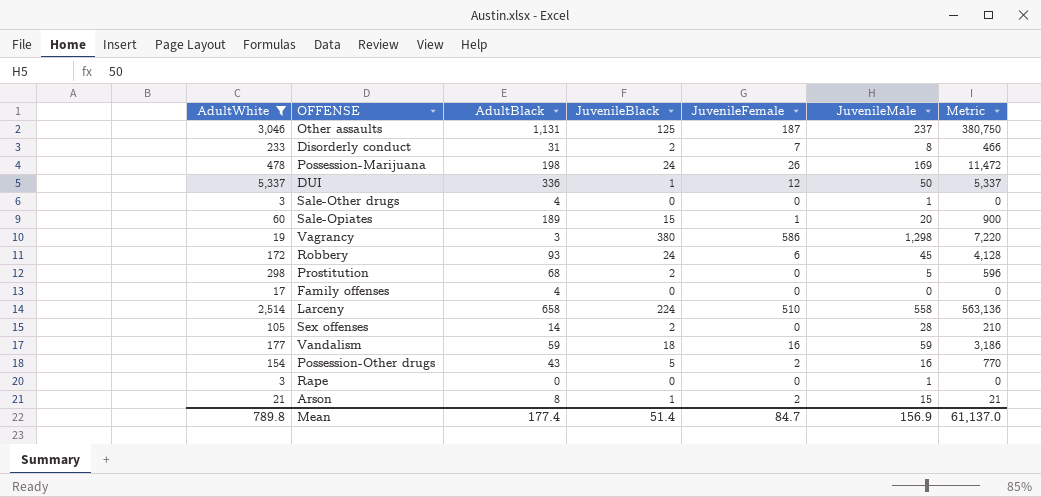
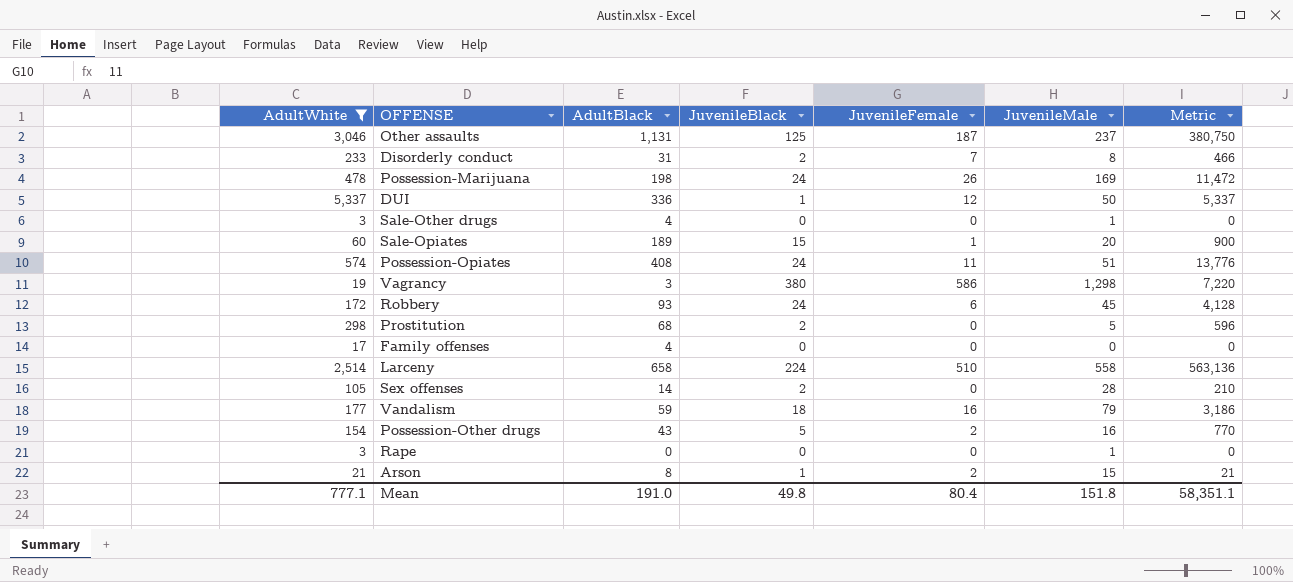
row Possession-Opiates: none -> 574 | 408 | 24 | 11 | 51 | 13,776
Vandalism | JuvenileMale: 59 -> 79
Mean | AdultWhite: 789.8 -> 777.1
Mean | AdultBlack: 177.4 -> 191.0
Mean | JuvenileBlack: 51.4 -> 49.8
Mean | JuvenileFemale: 84.7 -> 80.4
Mean | JuvenileMale: 156.9 -> 151.8
Mean | Metric: 61,137.0 -> 58,351.1

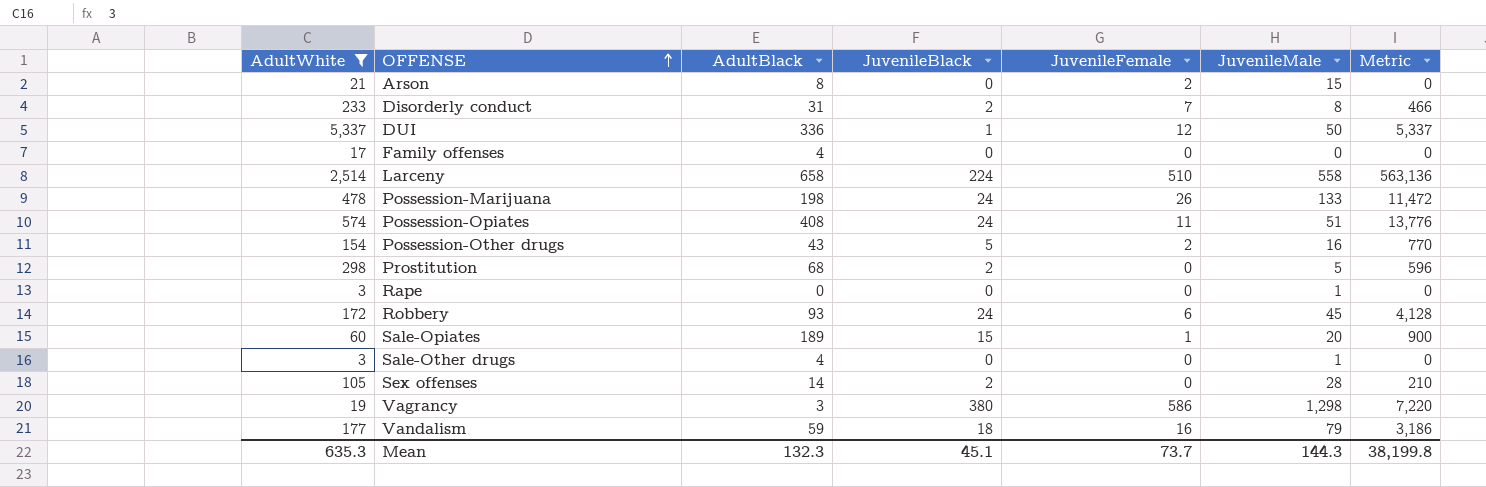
row order: none -> OFFENSE ascending
row Other assaults: 3,046 | 1,131 | 125 | 187 | 237 | 380,750 -> none
Arson | JuvenileBlack: 1 -> 0
Arson | Metric: 21 -> 0
Possession-Marijuana | JuvenileMale: 169 -> 133
Mean | AdultWhite: 777.1 -> 635.3
Mean | AdultBlack: 191.0 -> 132.3
Mean | JuvenileBlack: 49.8 -> 45.1
Mean | JuvenileFemale: 80.4 -> 73.7
Mean | JuvenileMale: 151.8 -> 144.3
Mean | Metric: 58,351.1 -> 38,199.8

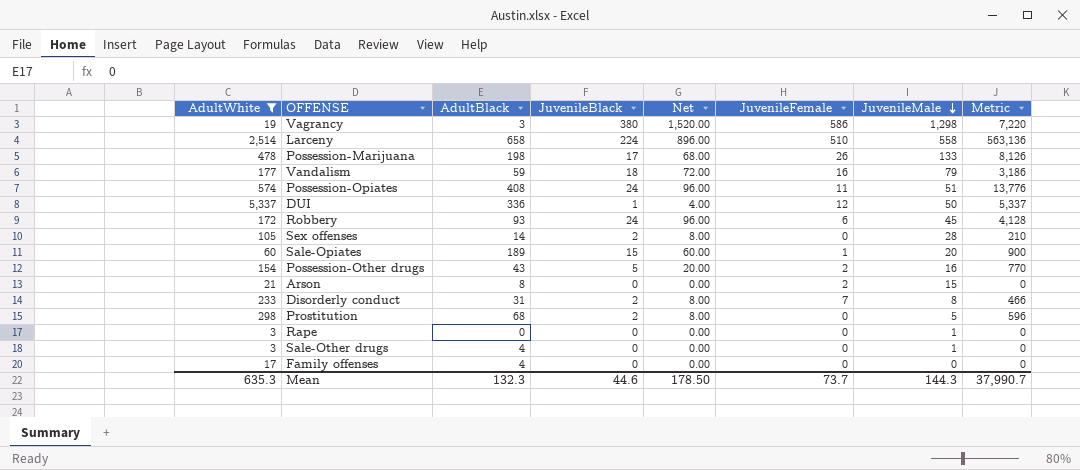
row order: OFFENSE ascending -> JuvenileMale descending
column Net | formula: none -> [JuvenileBlack] * 4
Possession-Marijuana | JuvenileBlack: 24 -> 17
Possession-Marijuana | Metric: 11,472 -> 8,126
Mean | JuvenileBlack: 45.1 -> 44.6
Mean | Metric: 38,199.8 -> 37,990.7

